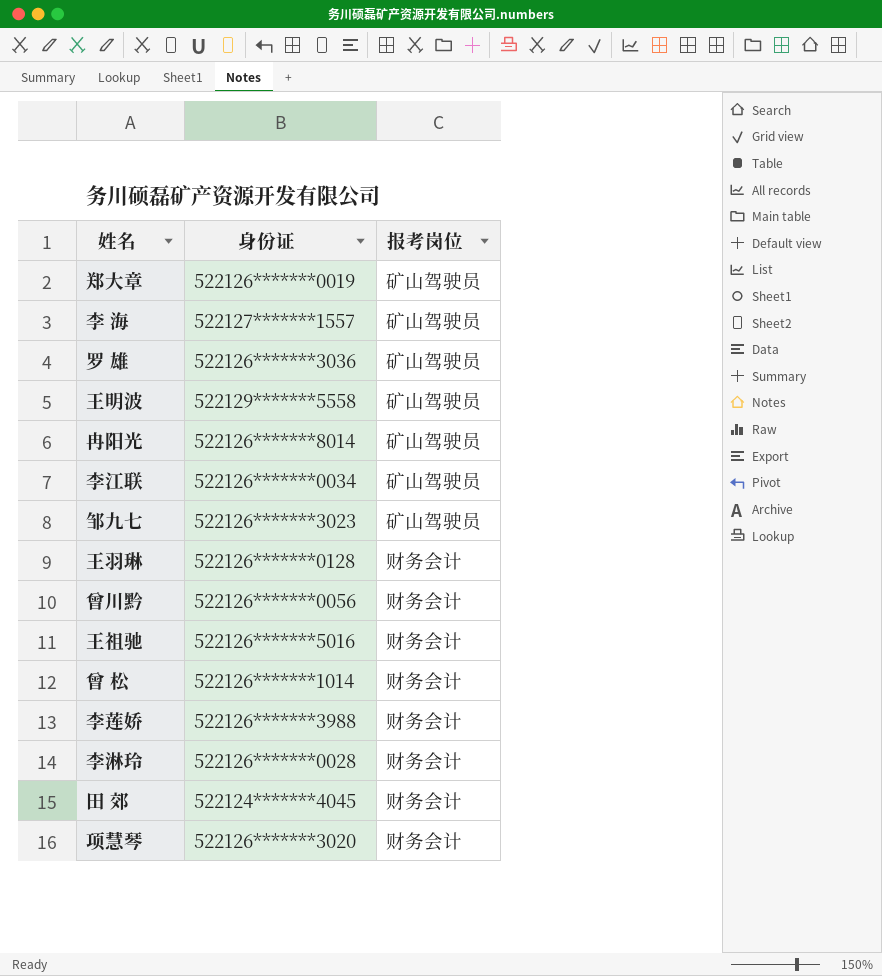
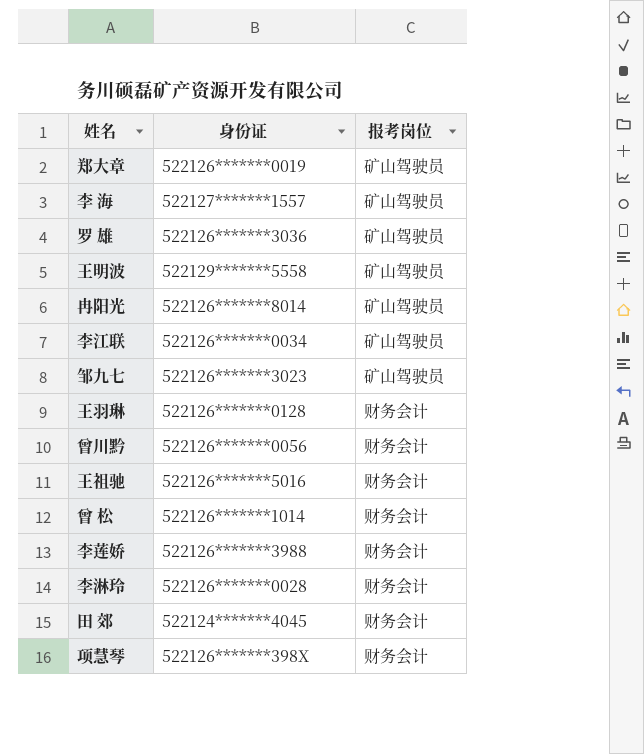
项慧琴 | 身份证: 522126*******3020 -> 522126*******398X

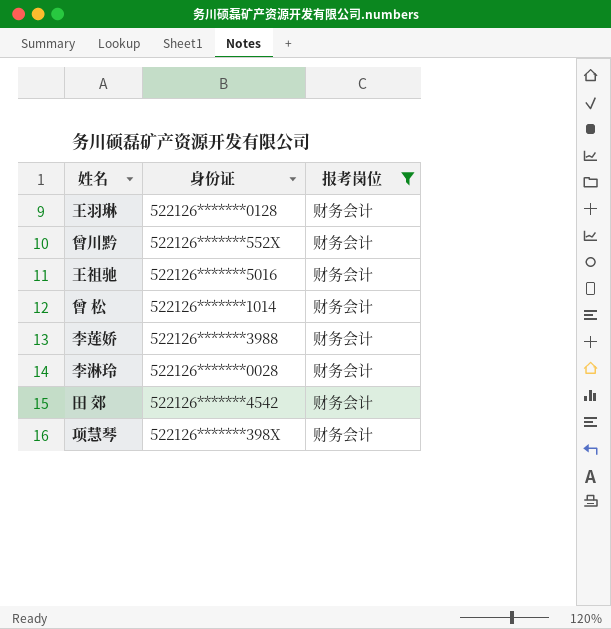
filter: none -> 报考岗位 = 财务会计
曾川黔 | 身份证: 522126*******0056 -> 522126*******552X
田 郊 | 身份证: 522124*******4045 -> 522126*******4542

